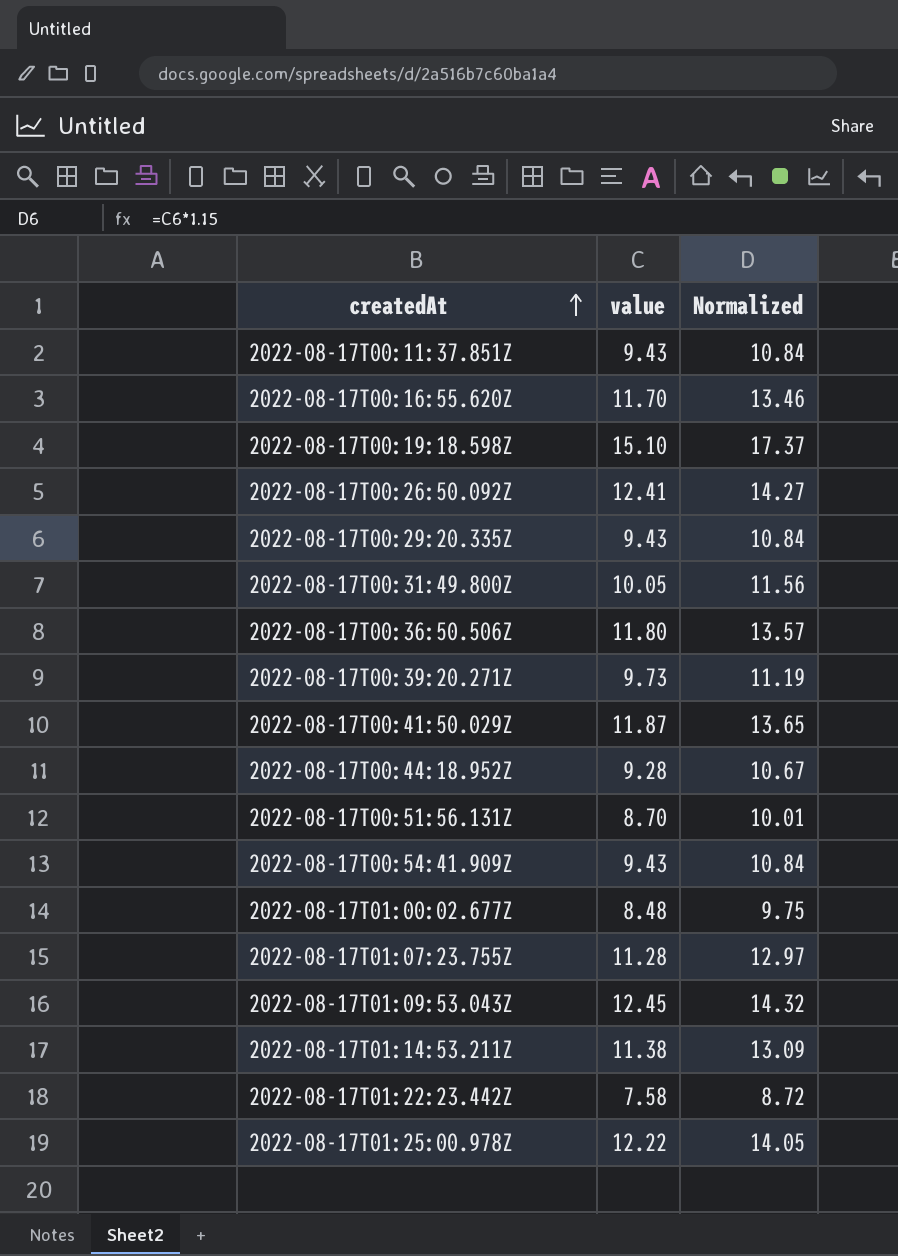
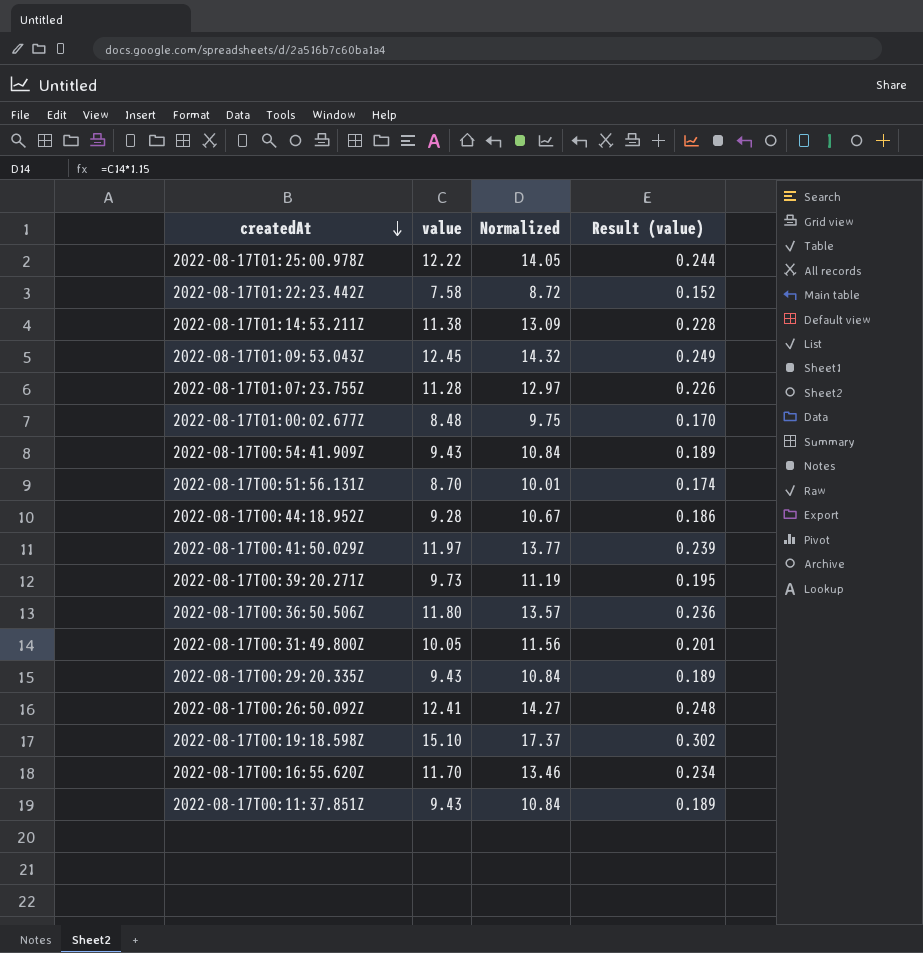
row order: createdAt ascending -> createdAt descending
column Result (value) | formula: none -> [value] * 0.02
2022-08-17T00:41:50.029Z | value: 11.87 -> 11.97
2022-08-17T00:41:50.029Z | Normalized: 13.65 -> 13.77

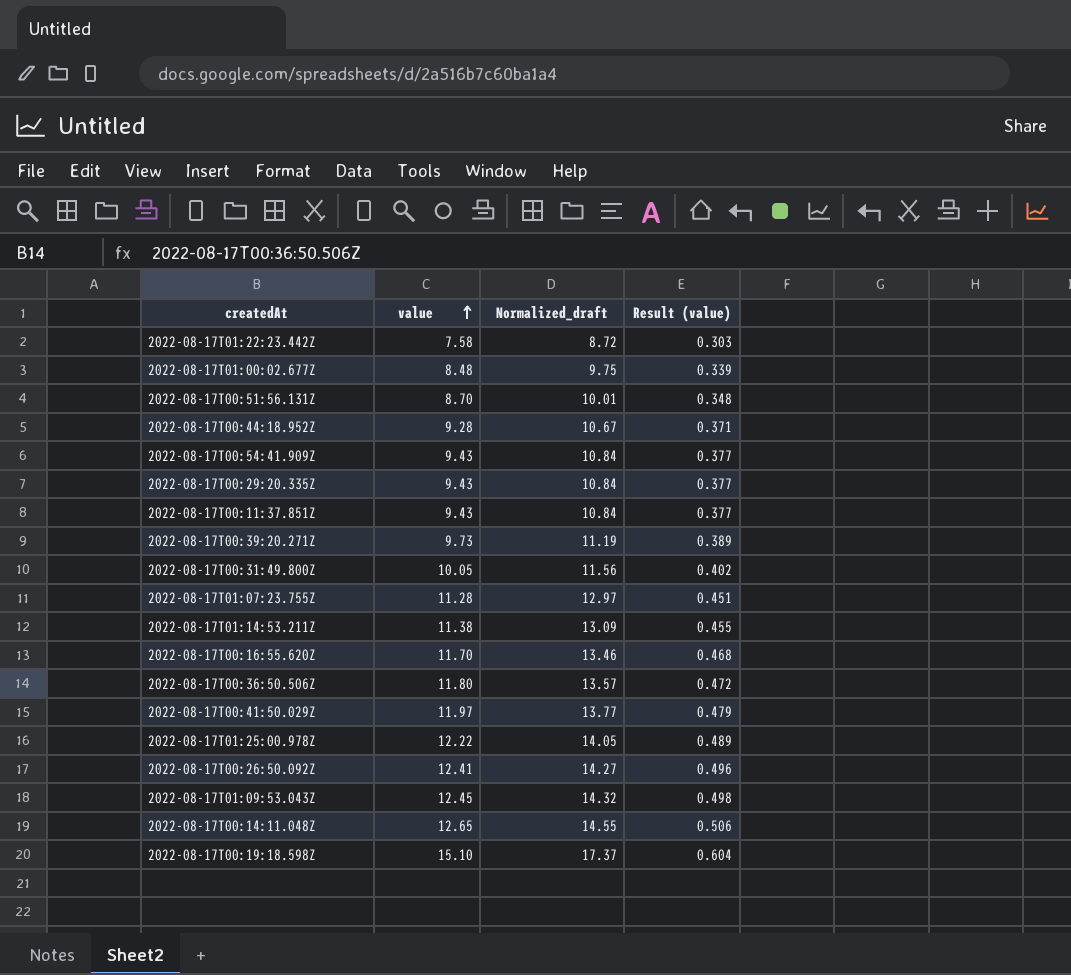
row order: createdAt descending -> value ascending
column name: Normalized -> Normalized_draft
column Result (value) | formula: [value] * 0.02 -> [value] * 0.04
row 2022-08-17T00:14:11.048Z: none -> 12.65 | 14.55 | 0.506

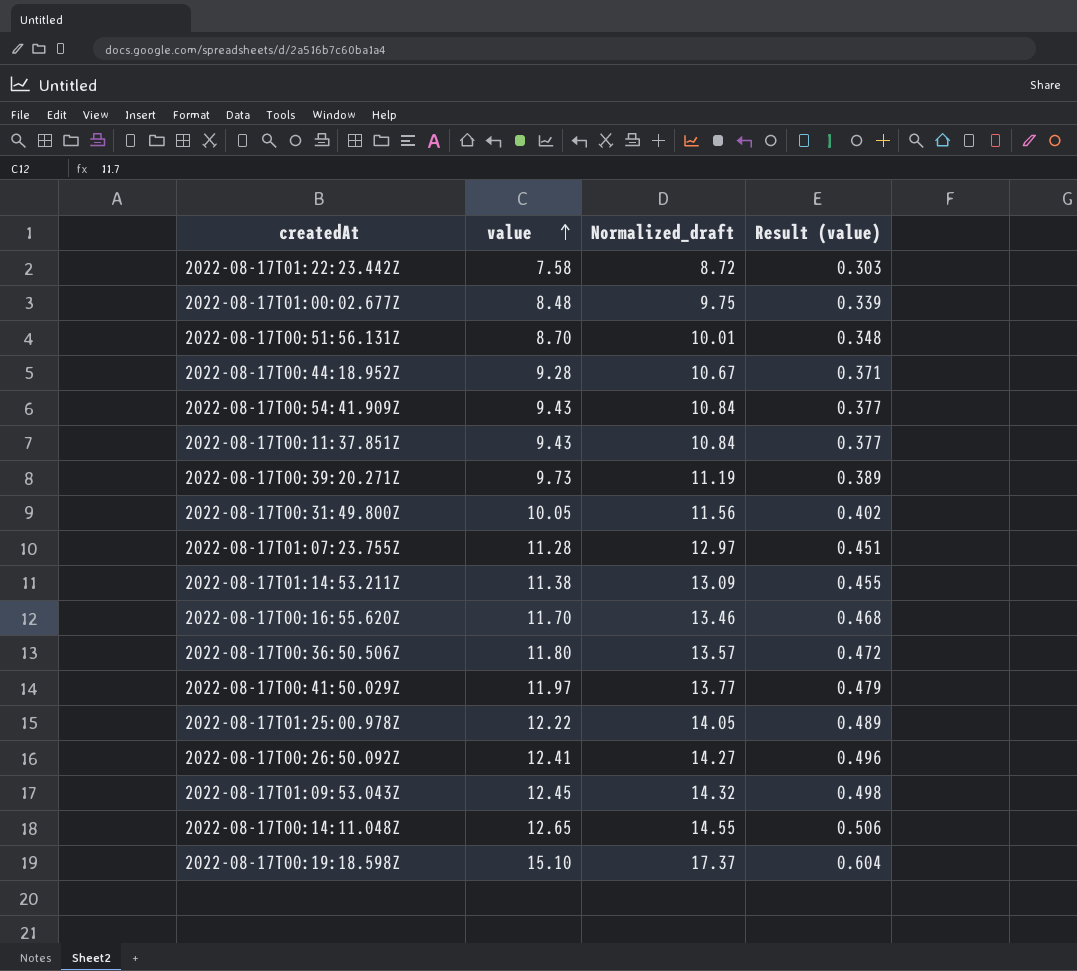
row 2022-08-17T00:29:20.335Z: 9.43 | 10.84 | 0.377 -> none

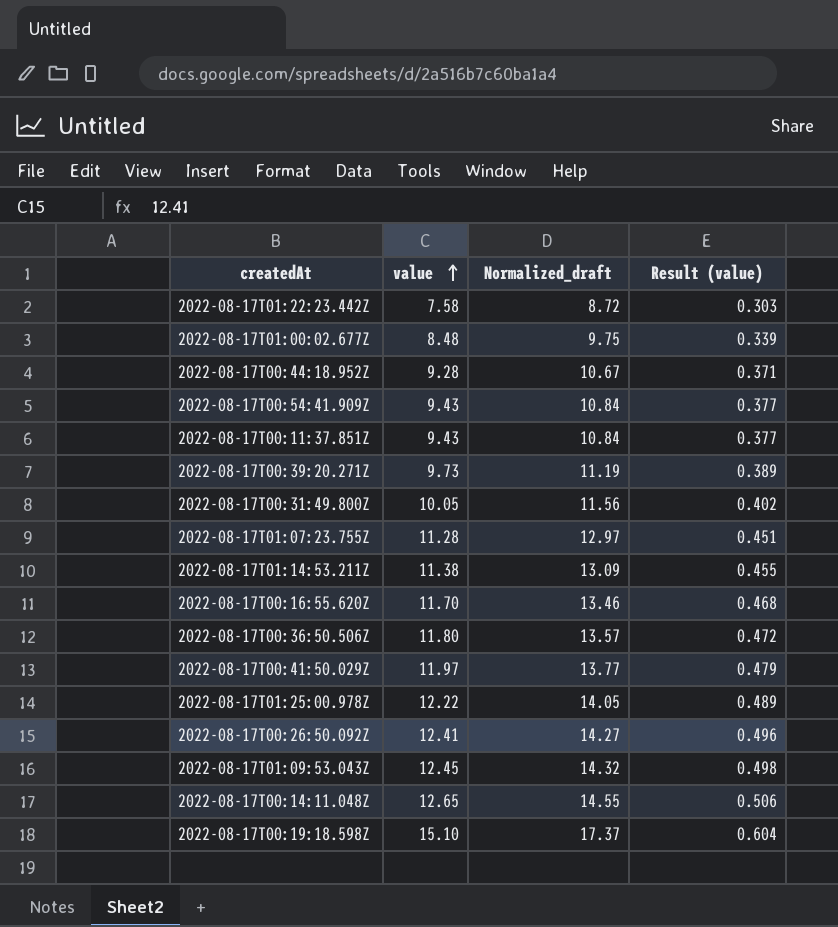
row 2022-08-17T00:51:56.131Z: 8.70 | 10.01 | 0.348 -> none

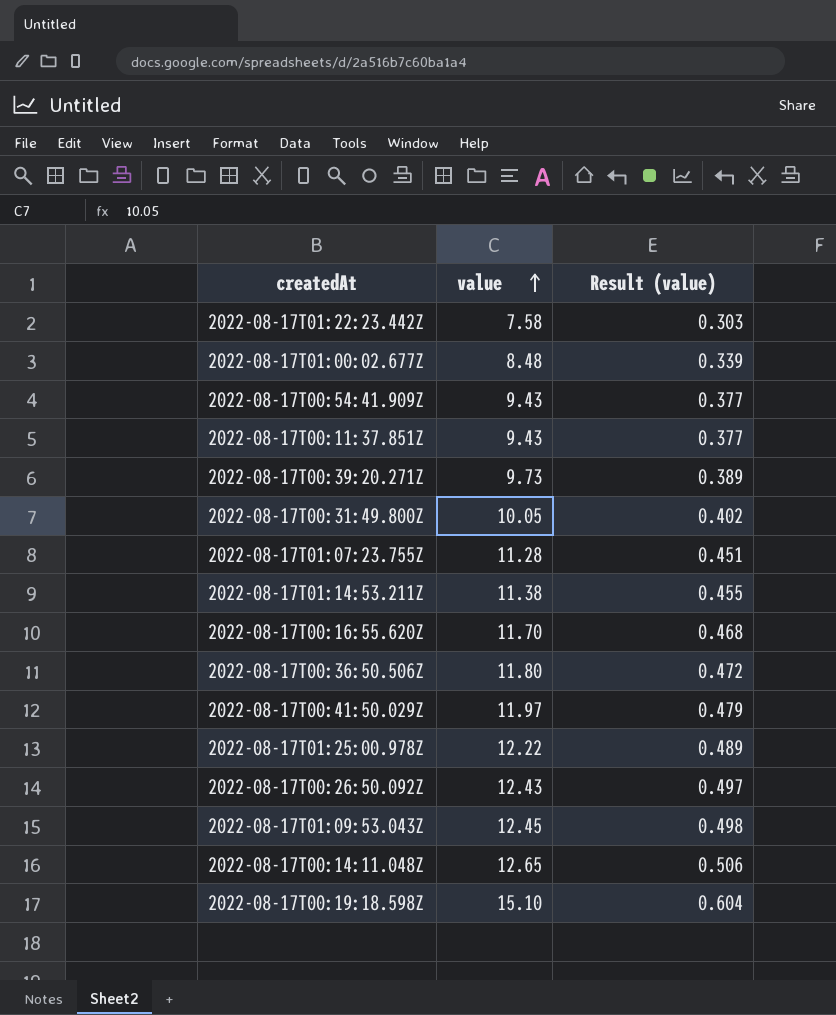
column Normalized_draft | formula: [value] * 1.15 -> none
row 2022-08-17T00:44:18.952Z: 9.28 | 10.67 | 0.371 -> none
2022-08-17T00:26:50.092Z | value: 12.41 -> 12.43
2022-08-17T00:26:50.092Z | Result (value): 0.496 -> 0.497

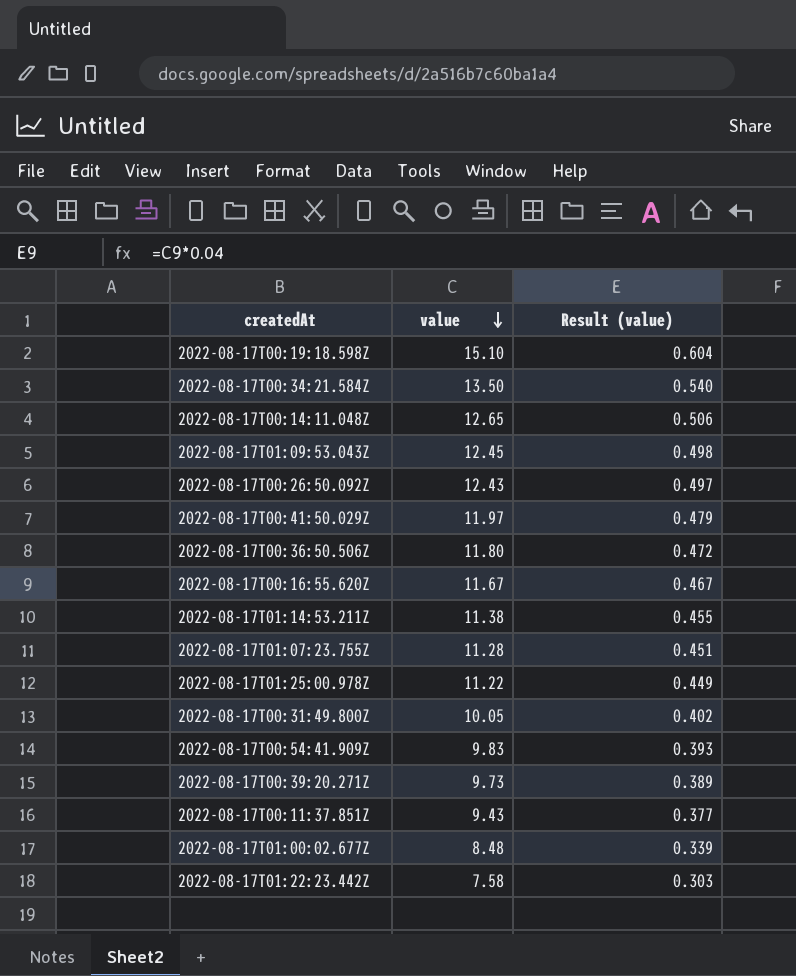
row order: value ascending -> value descending
row 2022-08-17T00:34:21.584Z: none -> 13.50 | 0.540
2022-08-17T00:16:55.620Z | value: 11.70 -> 11.67
2022-08-17T00:16:55.620Z | Result (value): 0.468 -> 0.467
2022-08-17T01:25:00.978Z | value: 12.22 -> 11.22
2022-08-17T01:25:00.978Z | Result (value): 0.489 -> 0.449
2022-08-17T00:54:41.909Z | value: 9.43 -> 9.83
2022-08-17T00:54:41.909Z | Result (value): 0.377 -> 0.393

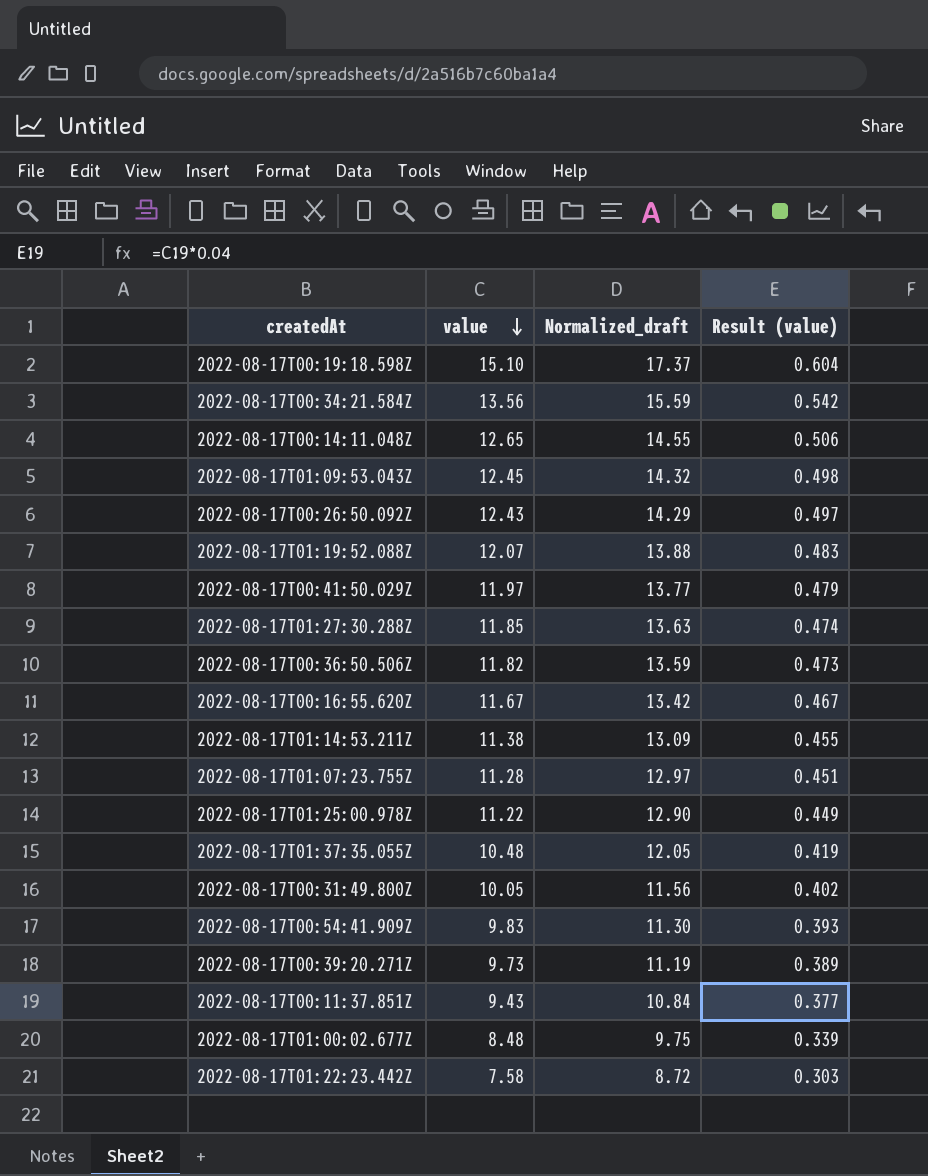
column Normalized_draft | formula: none -> [value] * 1.15
2022-08-17T00:34:21.584Z | value: 13.50 -> 13.56
2022-08-17T00:34:21.584Z | Result (value): 0.540 -> 0.542
row 2022-08-17T01:19:52.088Z: none -> 12.07 | 13.88 | 0.483
row 2022-08-17T01:27:30.288Z: none -> 11.85 | 13.63 | 0.474
2022-08-17T00:36:50.506Z | value: 11.80 -> 11.82
2022-08-17T00:36:50.506Z | Result (value): 0.472 -> 0.473
row 2022-08-17T01:37:35.055Z: none -> 10.48 | 12.05 | 0.419

